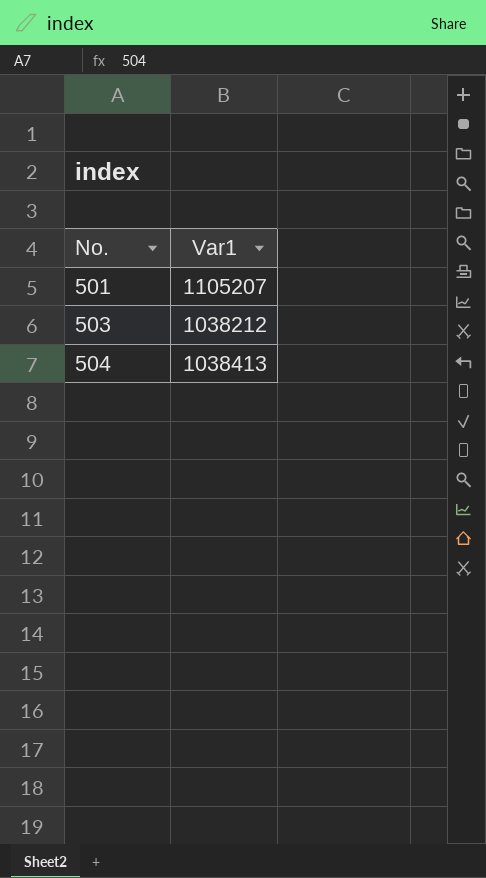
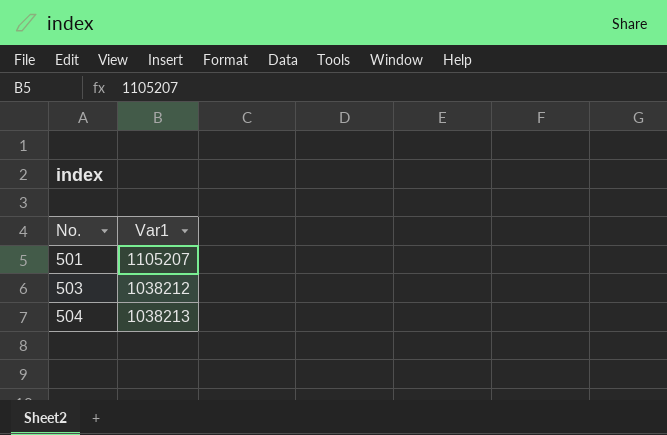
504 | Var1: 1038413 -> 1038213

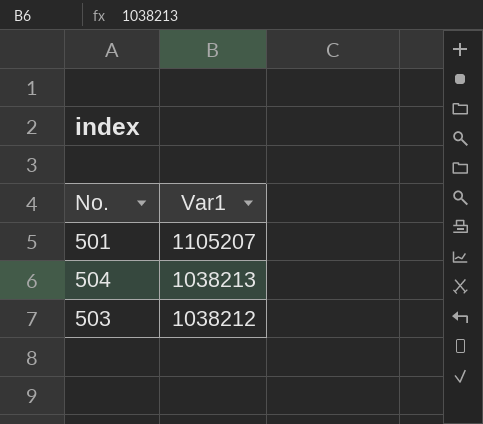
row order: No. ascending -> Var1 descending

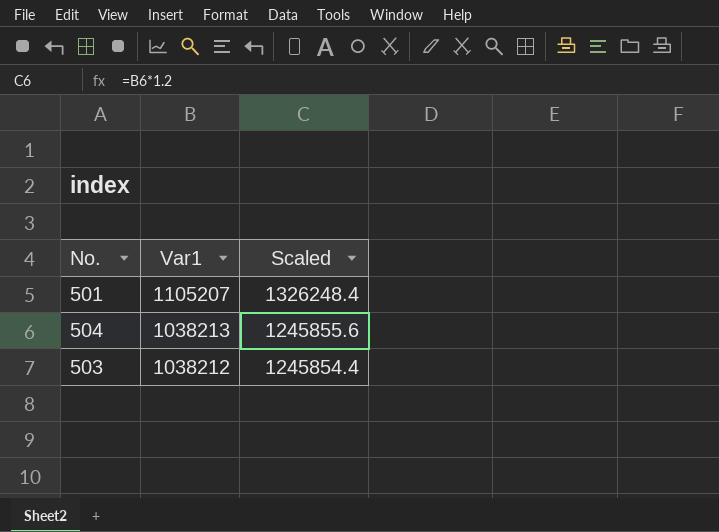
column Scaled | formula: none -> [Var1] * 1.2

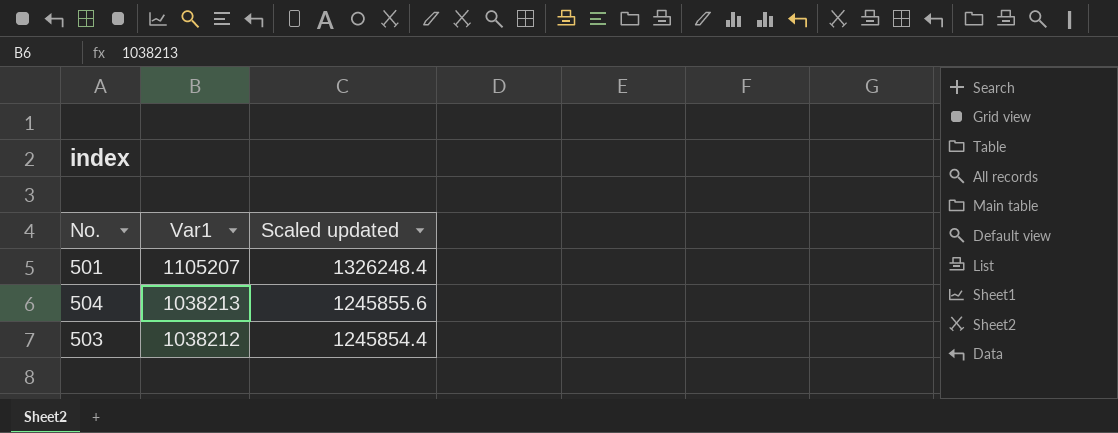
column name: Scaled -> Scaled updated

